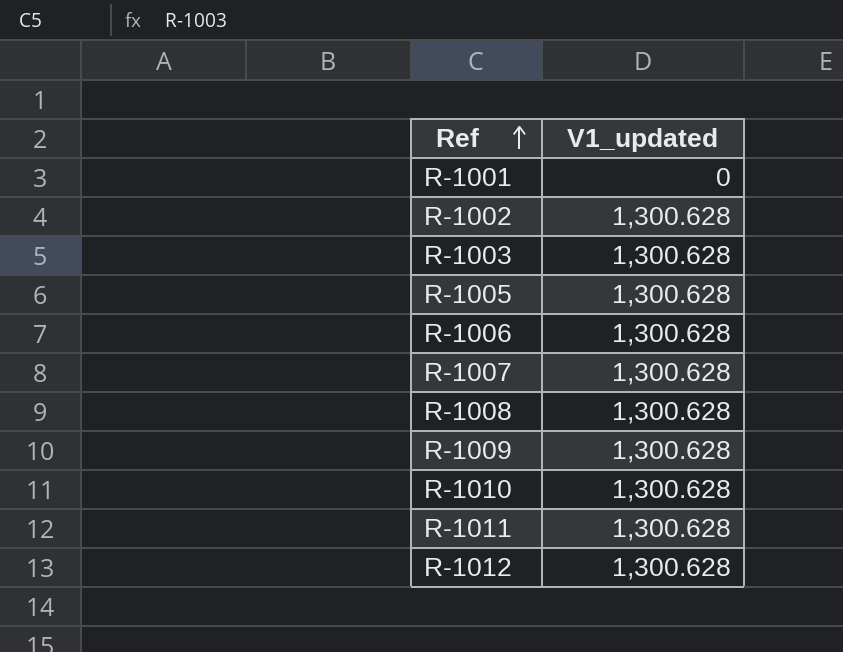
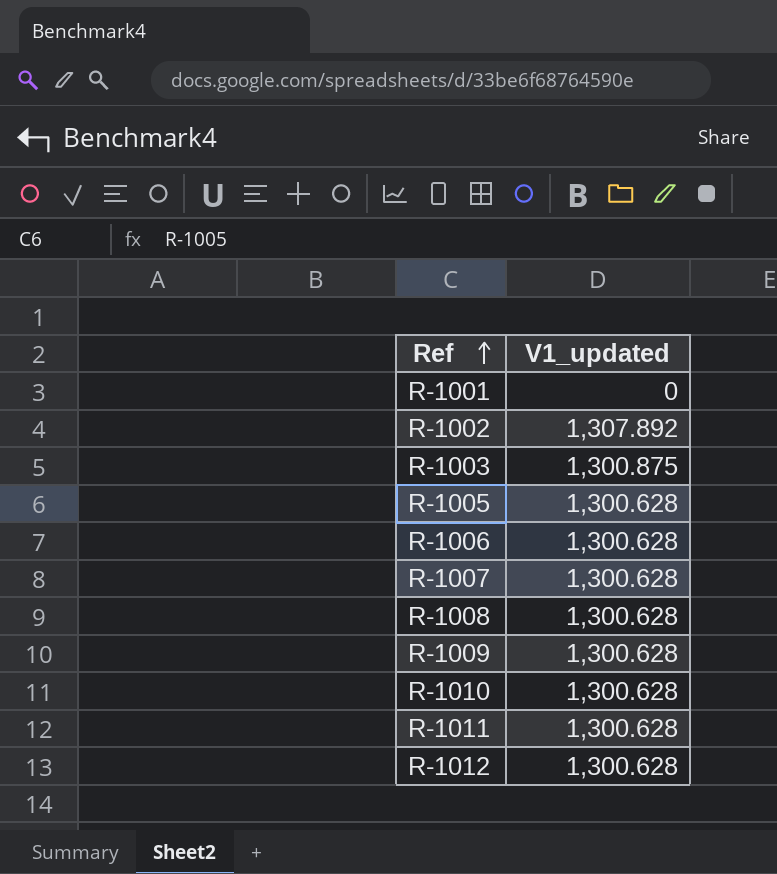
R-1002 | V1_updated: 1,300.628 -> 1,307.892
R-1003 | V1_updated: 1,300.628 -> 1,300.875

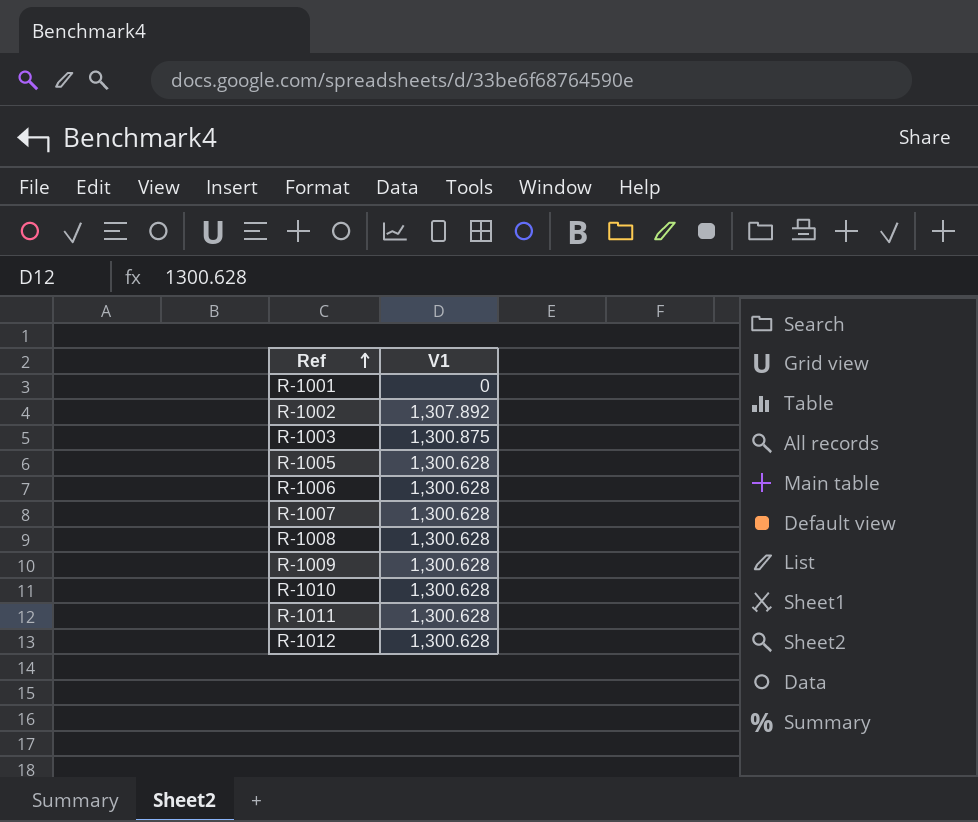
column name: V1_updated -> V1

